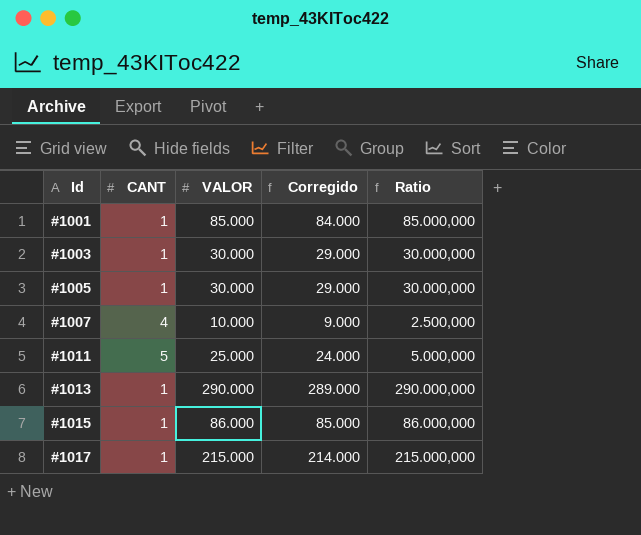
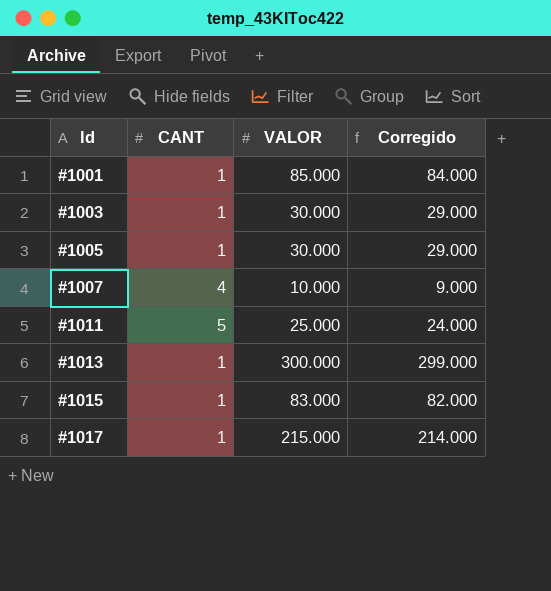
column Ratio | formula: [VALOR] / [CANT] -> none
#1013 | VALOR: 290.000 -> 300.000
#1013 | Corregido: 289.000 -> 299.000
#1015 | VALOR: 86.000 -> 83.000
#1015 | Corregido: 85.000 -> 82.000

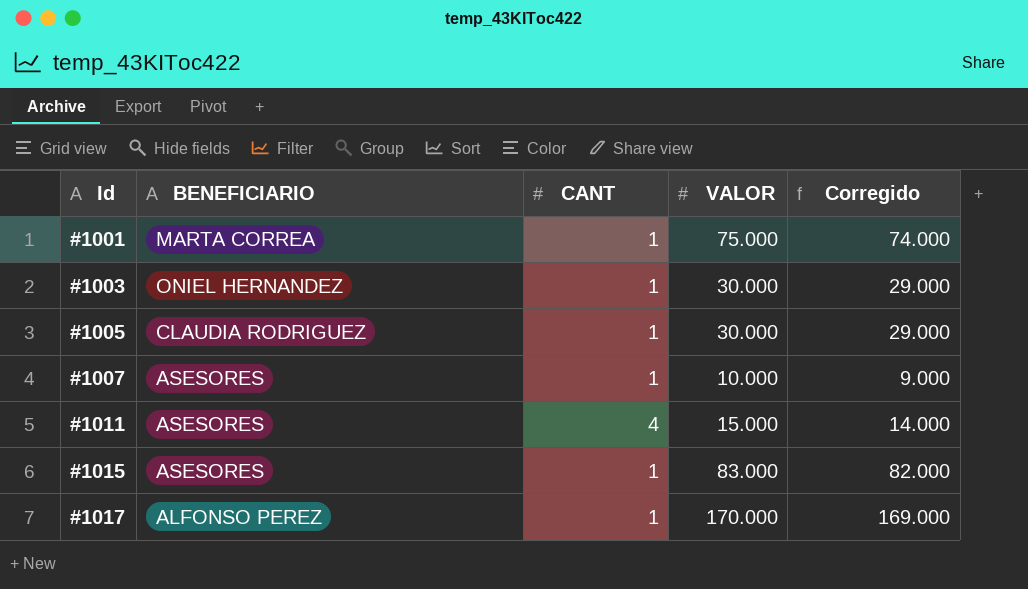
column BENEFICIARIO | position: none -> 2
row #1013: 1 | 300.000 | 299.000 -> none
#1001 | VALOR: 85.000 -> 75.000
#1001 | Corregido: 84.000 -> 74.000
#1007 | CANT: 4 -> 1
#1011 | CANT: 5 -> 4
#1011 | VALOR: 25.000 -> 15.000
#1011 | Corregido: 24.000 -> 14.000
#1017 | VALOR: 215.000 -> 170.000
#1017 | Corregido: 214.000 -> 169.000

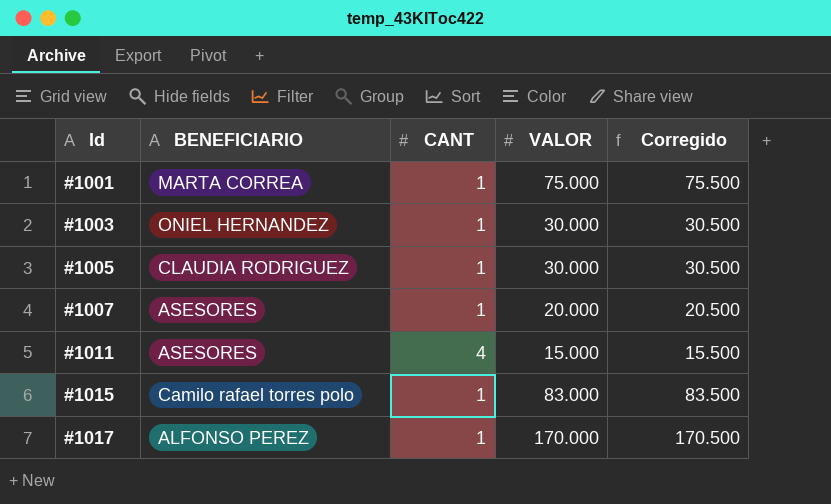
column Corregido | formula: [VALOR] - 1000 -> [VALOR] + 500
#1007 | VALOR: 10.000 -> 20.000
#1015 | BENEFICIARIO: ASESORES -> Camilo rafael torres polo

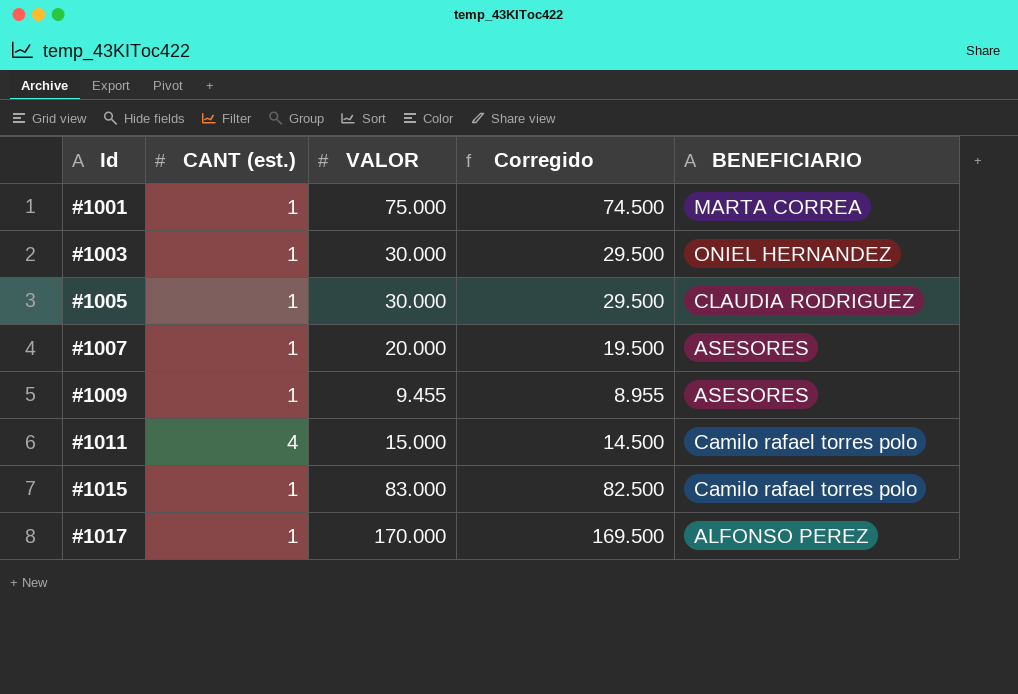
column name: CANT -> CANT (est.)
column Corregido | formula: [VALOR] + 500 -> [VALOR] - 500
column BENEFICIARIO | position: 2 -> 5
row #1009: none -> 1 | 9.455 | 8.955 | ASESORES
#1011 | BENEFICIARIO: ASESORES -> Camilo rafael torres polo

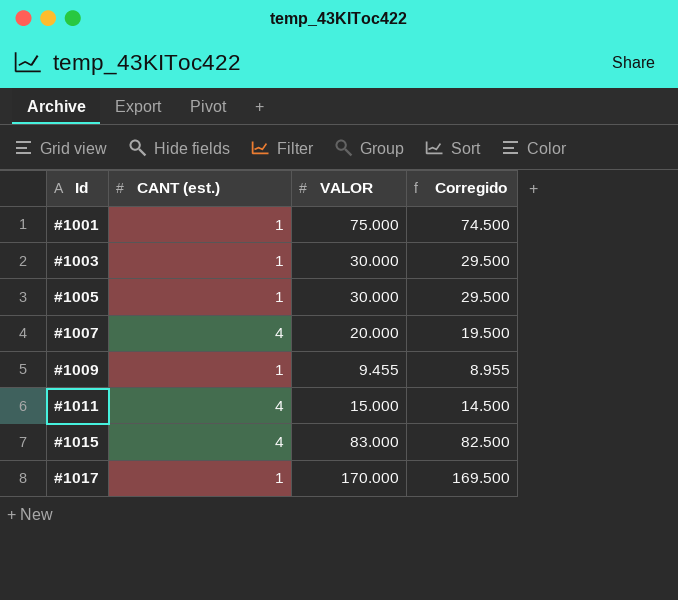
column BENEFICIARIO | position: 5 -> none
#1007 | CANT (est.): 1 -> 4
#1015 | CANT (est.): 1 -> 4

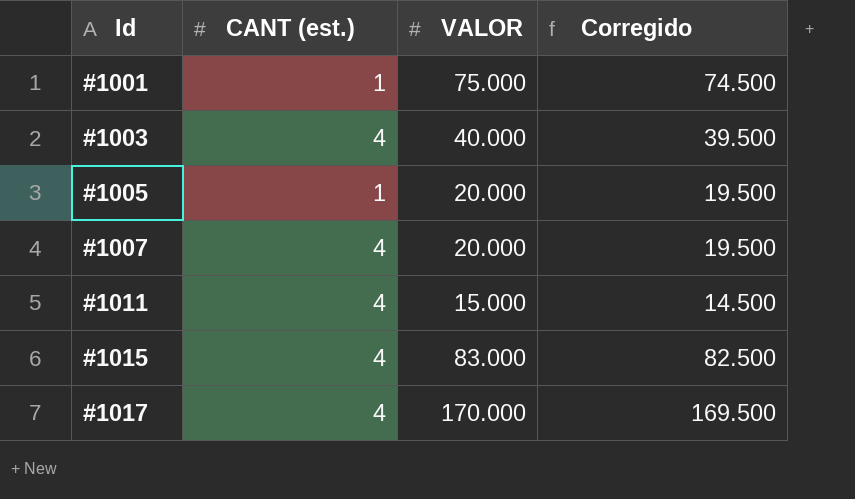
row #1009: 1 | 9.455 | 8.955 -> none
#1003 | CANT (est.): 1 -> 4
#1003 | VALOR: 30.000 -> 40.000
#1003 | Corregido: 29.500 -> 39.500
#1005 | VALOR: 30.000 -> 20.000
#1005 | Corregido: 29.500 -> 19.500
#1017 | CANT (est.): 1 -> 4

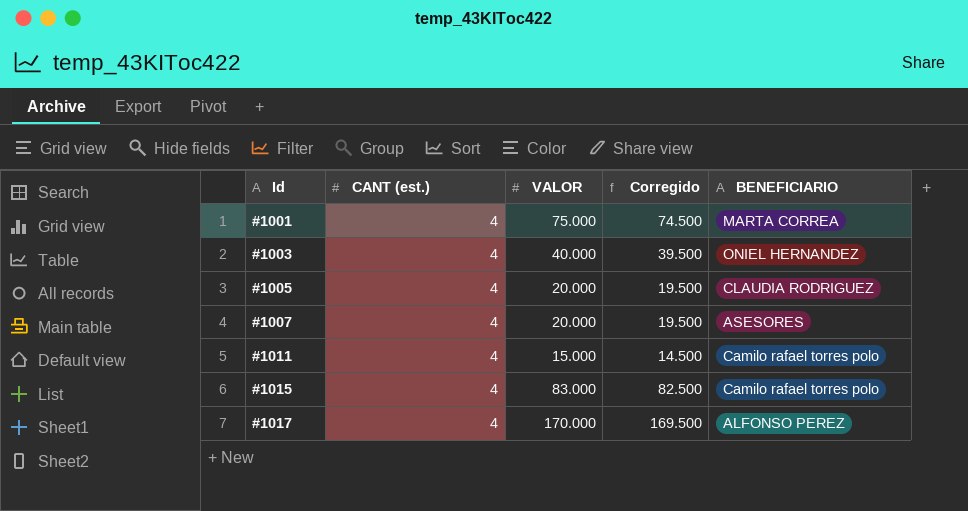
column BENEFICIARIO | position: none -> 5
#1001 | CANT (est.): 1 -> 4
#1005 | CANT (est.): 1 -> 4

